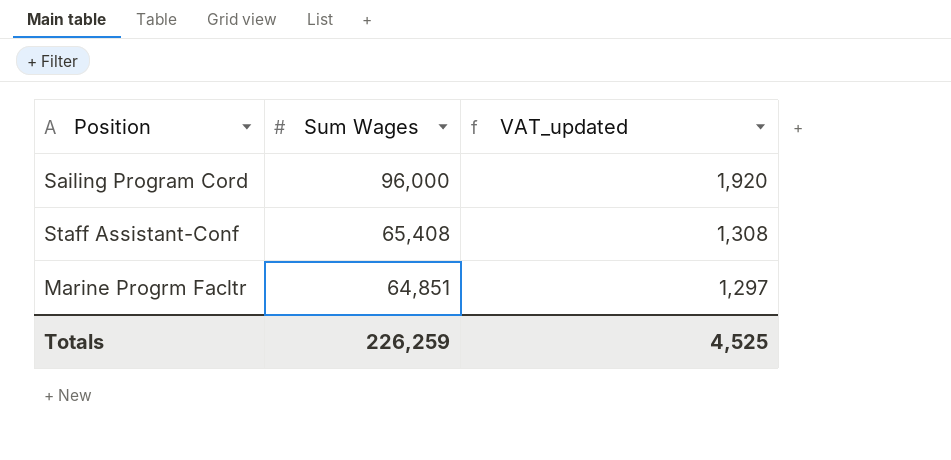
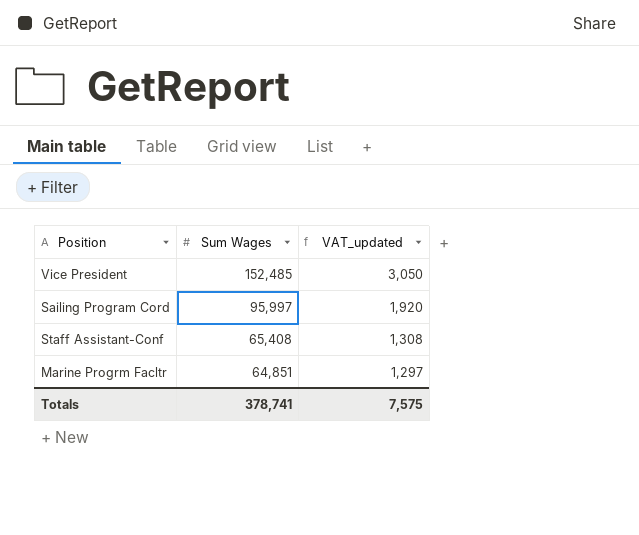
row Vice President: none -> 152,485 | 3,050
Sailing Program Cord | Sum Wages: 96,000 -> 95,997
Totals | Sum Wages: 226,259 -> 378,741
Totals | VAT_updated: 4,525 -> 7,575

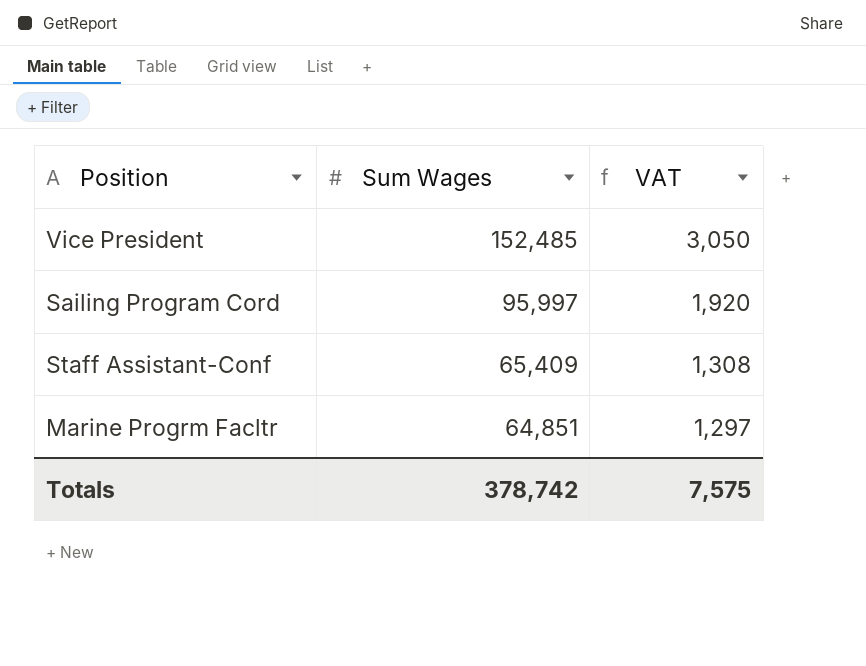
column name: VAT_updated -> VAT
Staff Assistant-Conf | Sum Wages: 65,408 -> 65,409
Totals | Sum Wages: 378,741 -> 378,742

